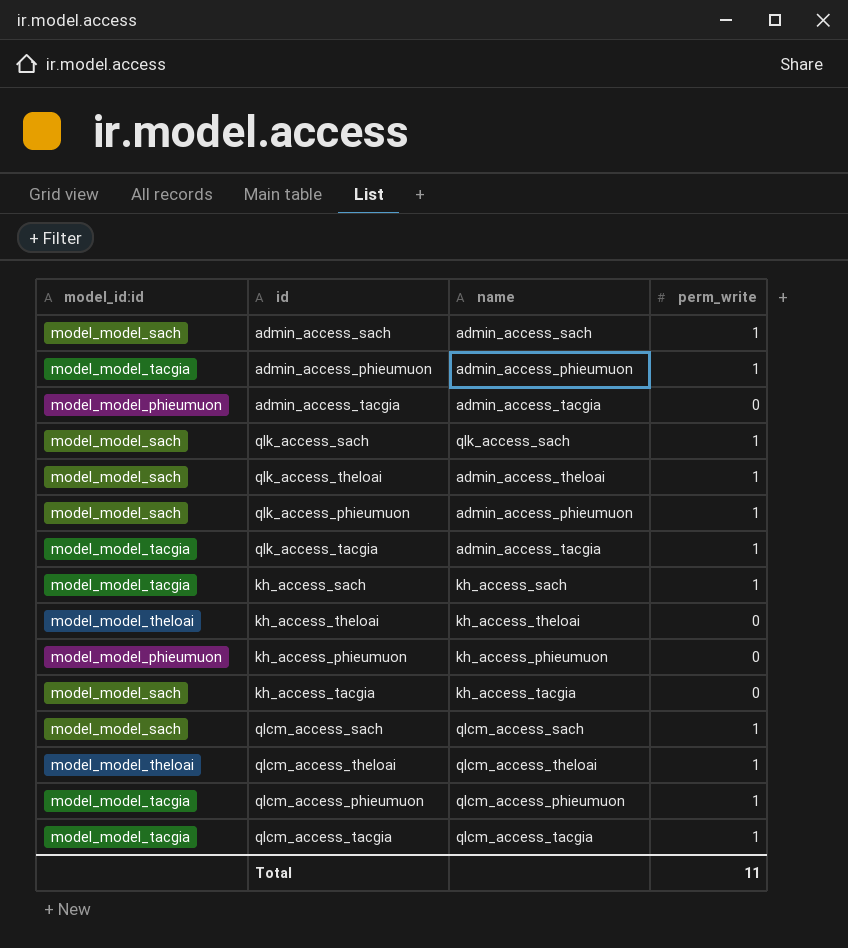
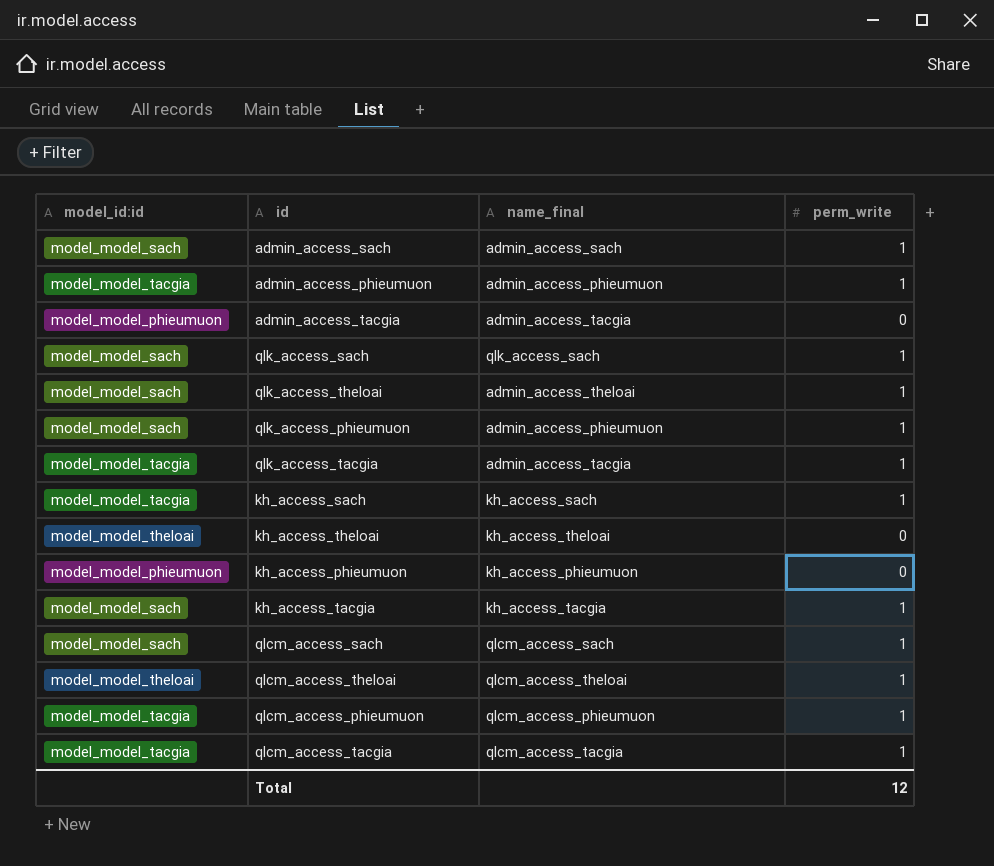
column name: name -> name_final
kh_access_tacgia | perm_write: 0 -> 1
Total | perm_write: 11 -> 12

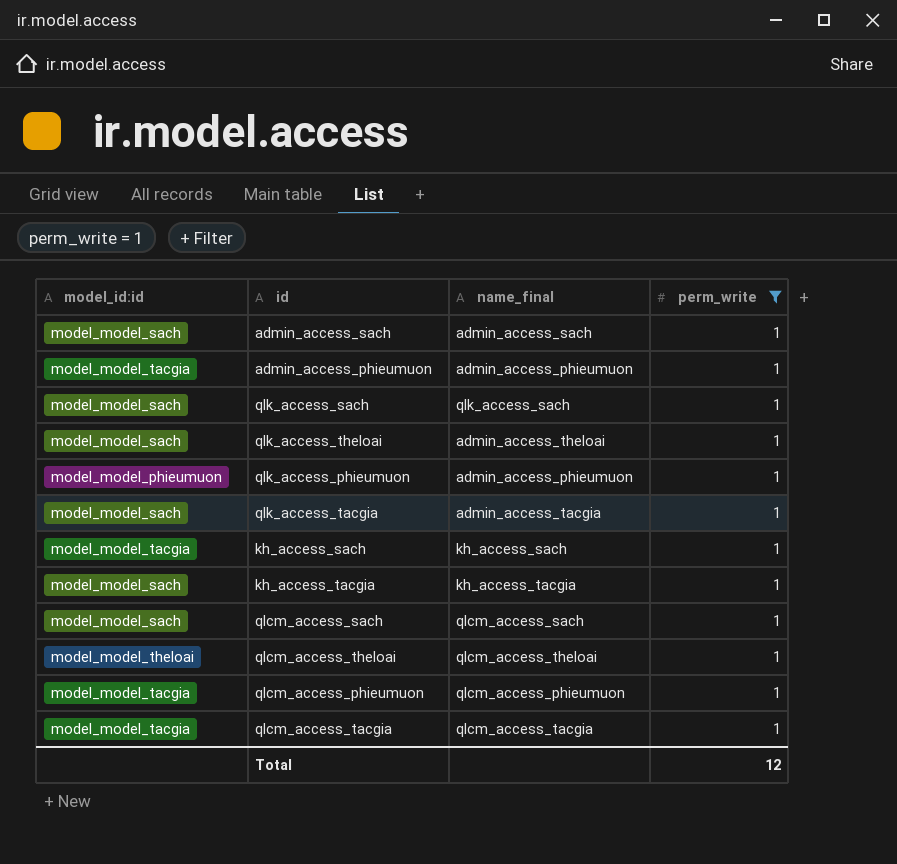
filter: none -> perm_write = 1
qlk_access_phieumuon | model_id:id: model_model_sach -> model_model_phieumuon
qlk_access_tacgia | model_id:id: model_model_tacgia -> model_model_sach

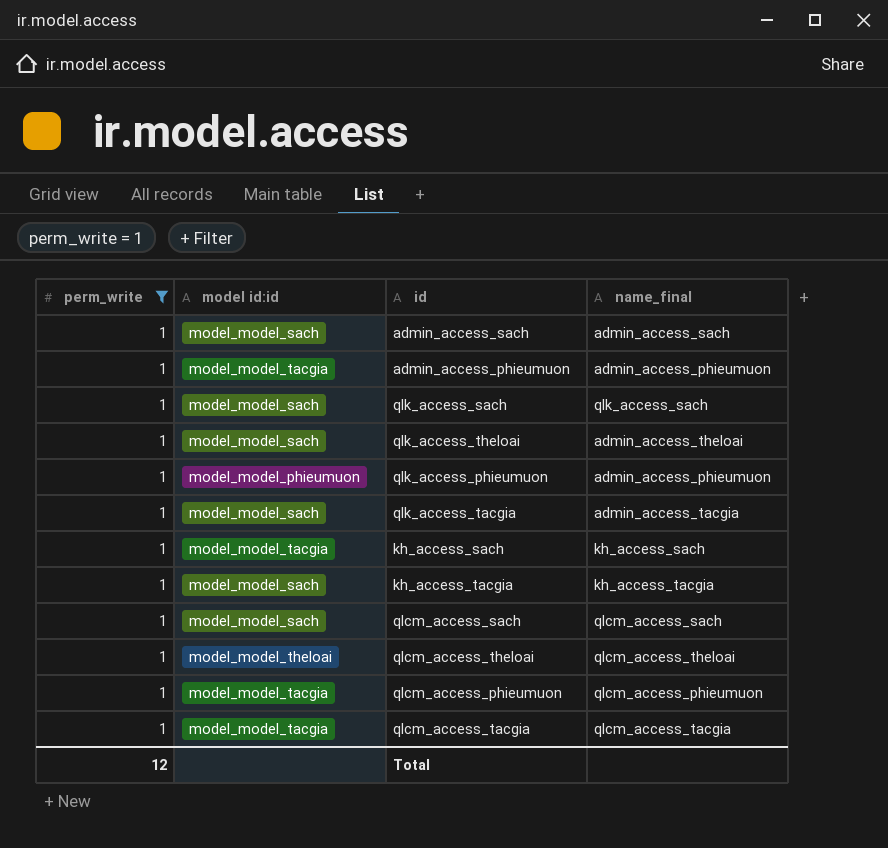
column perm_write | position: 4 -> 1
column name: model_id:id -> model id:id

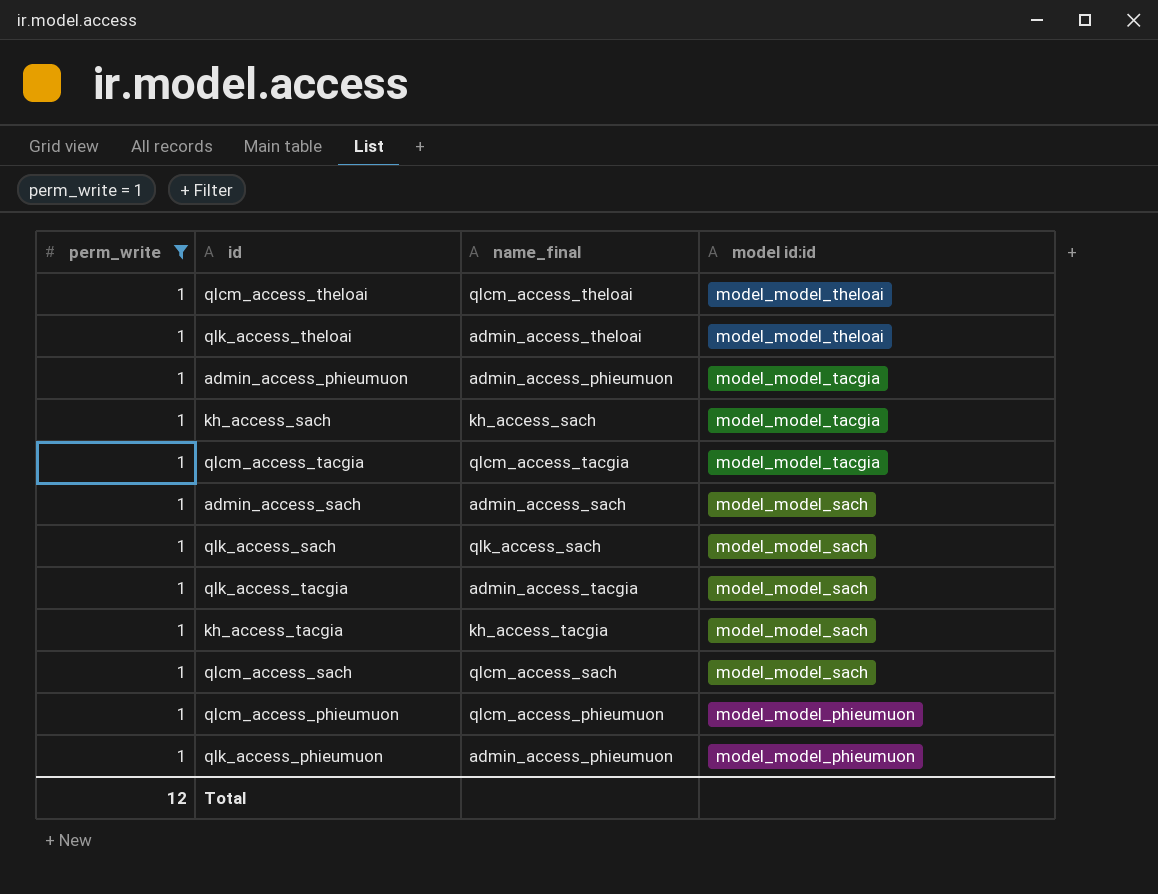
row order: none -> model id:id descending
column model id:id | position: 2 -> 4
qlk_access_theloai | model id:id: model_model_sach -> model_model_theloai
qlcm_access_phieumuon | model id:id: model_model_tacgia -> model_model_phieumuon

